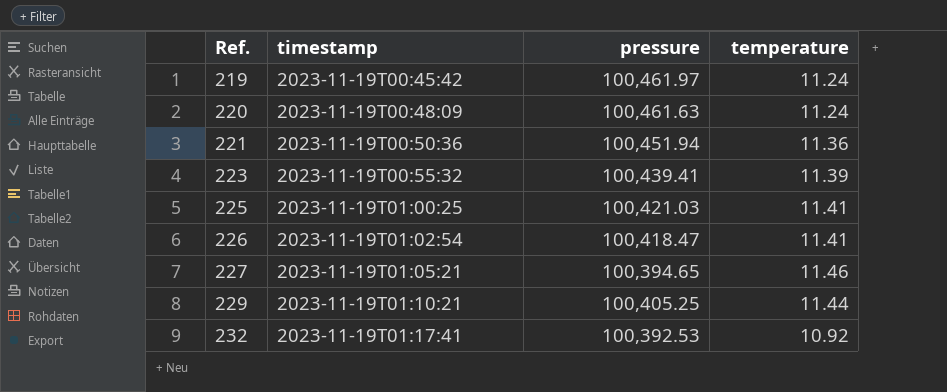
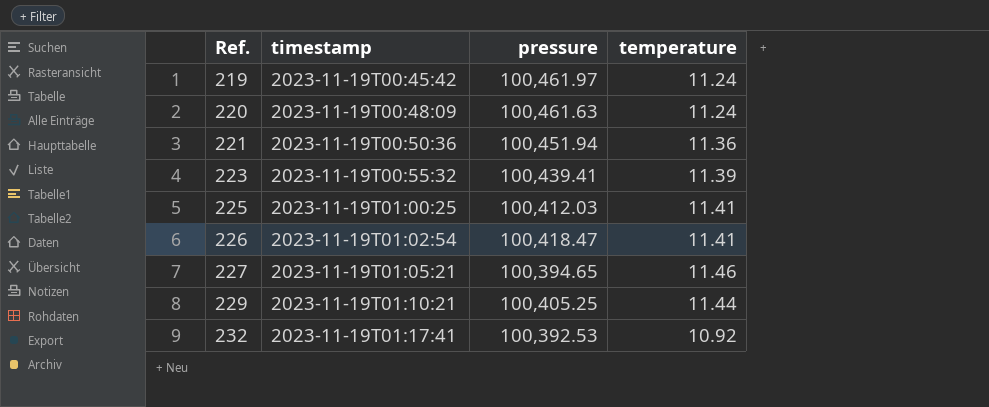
225 | pressure: 100,421.03 -> 100,412.03

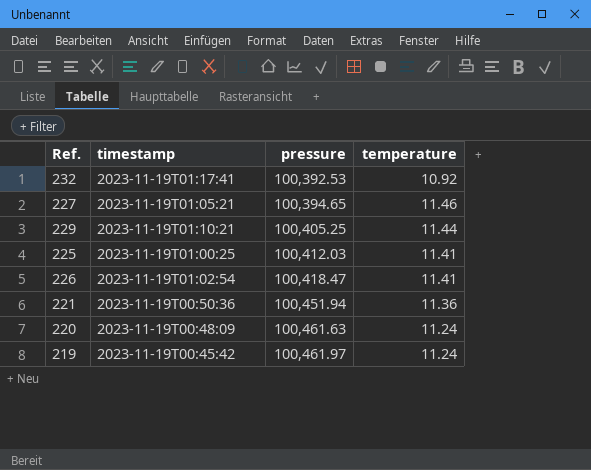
row order: Ref. ascending -> pressure ascending
row 223: 2023-11-19T00:55:32 | 100,439.41 | 11.39 -> none

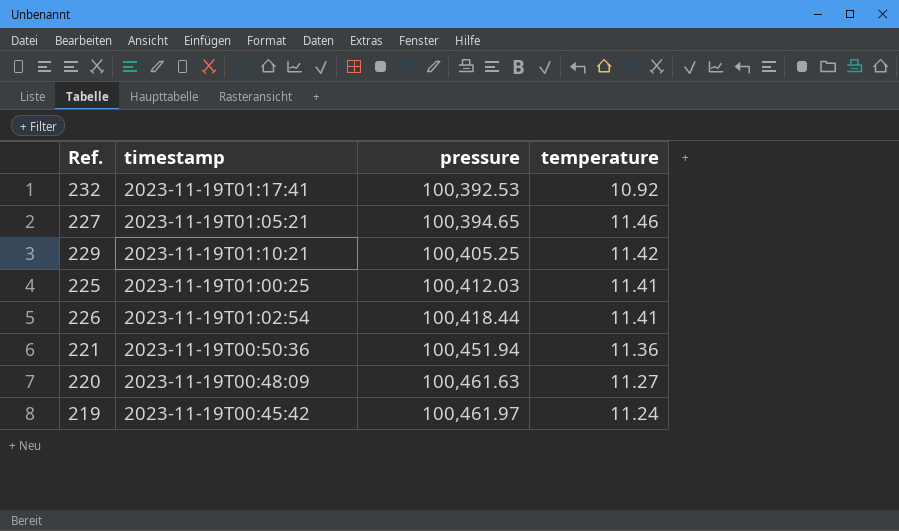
229 | temperature: 11.44 -> 11.42
226 | pressure: 100,418.47 -> 100,418.44
220 | temperature: 11.24 -> 11.27

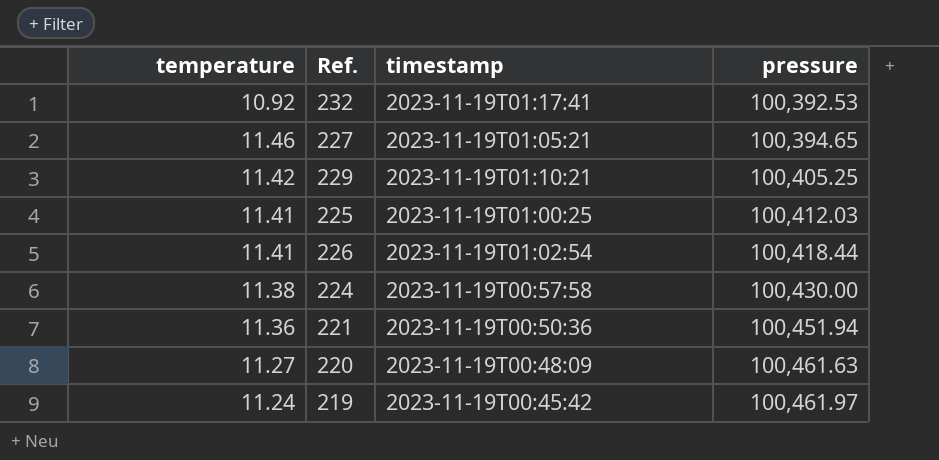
column temperature | position: 4 -> 1
row 224: none -> 11.38 | 2023-11-19T00:57:58 | 100,430.00

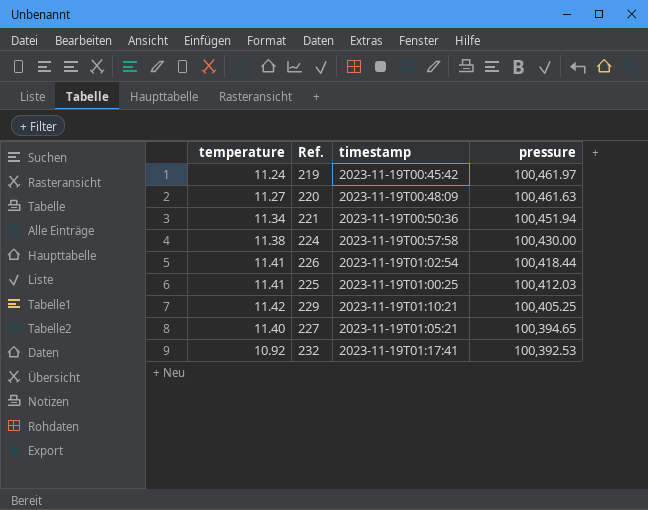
row order: pressure ascending -> pressure descending
221 | temperature: 11.36 -> 11.34
227 | temperature: 11.46 -> 11.40

